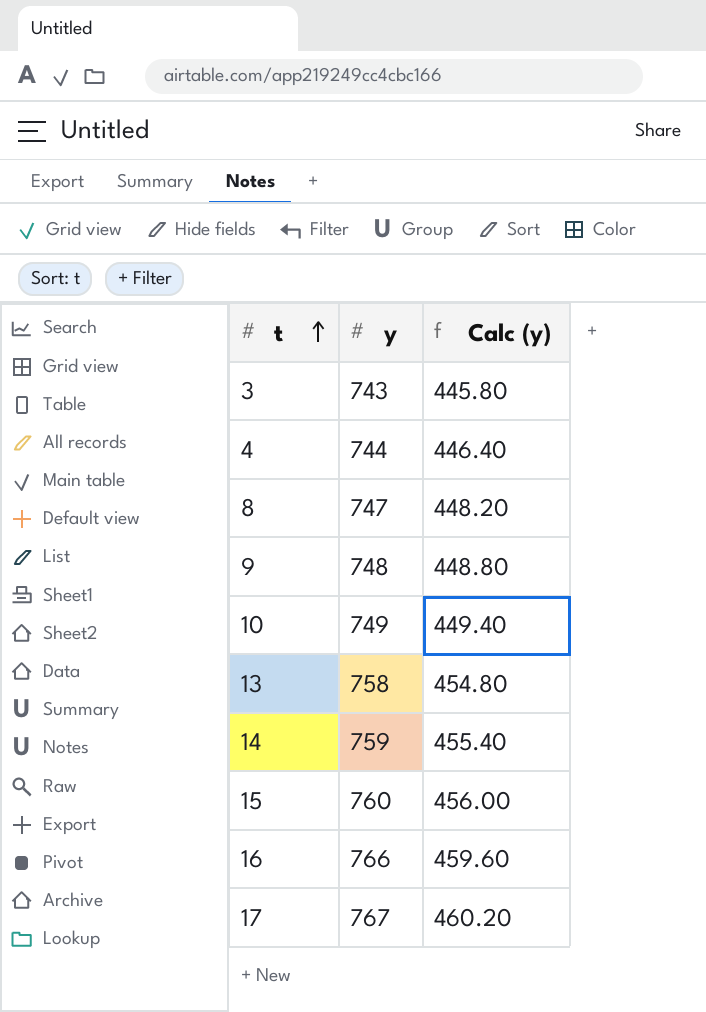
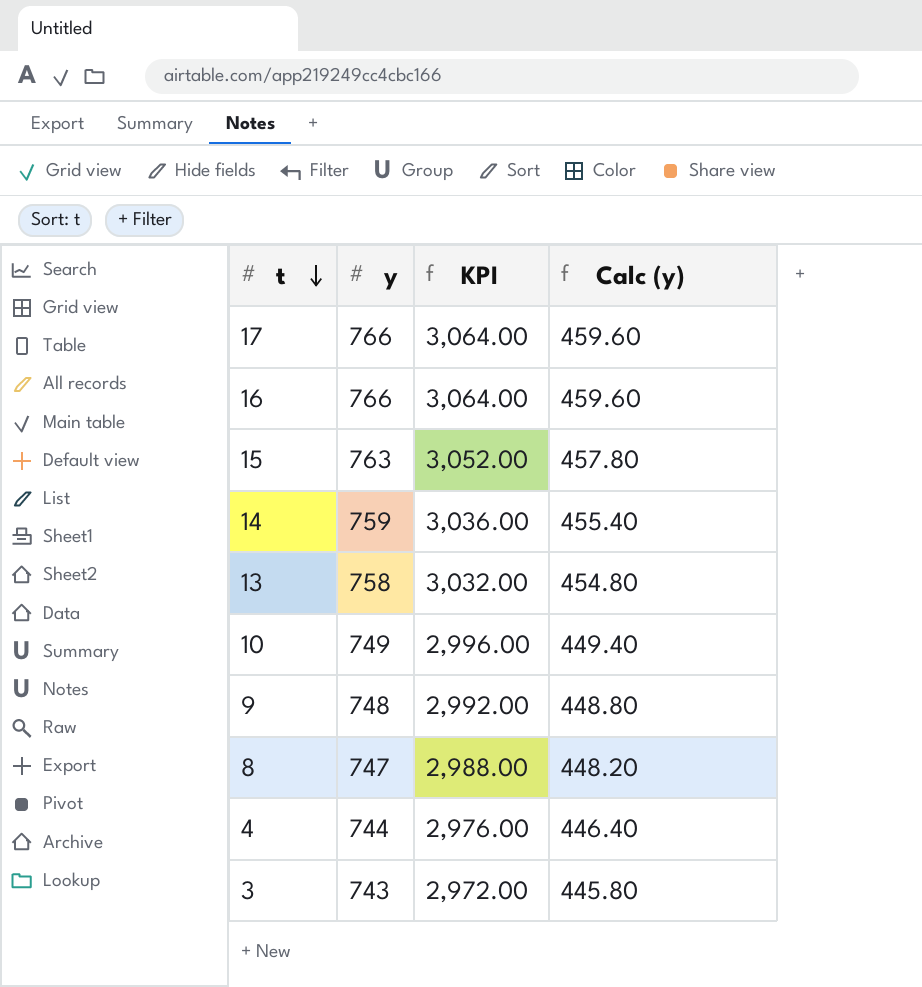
row order: t ascending -> t descending
column KPI | formula: none -> [y] * 4
17 | y: 767 -> 766
17 | Calc (y): 460.20 -> 459.60
15 | y: 760 -> 763
15 | Calc (y): 456.00 -> 457.80

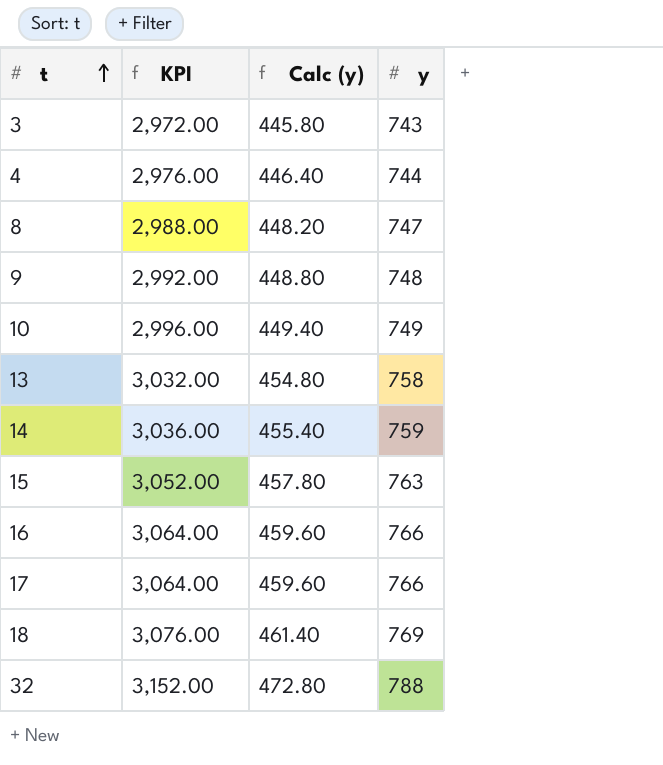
row order: t descending -> t ascending
column y | position: 2 -> 4
row 18: none -> 3,076.00 | 461.40 | 769
row 32: none -> 3,152.00 | 472.80 | 788

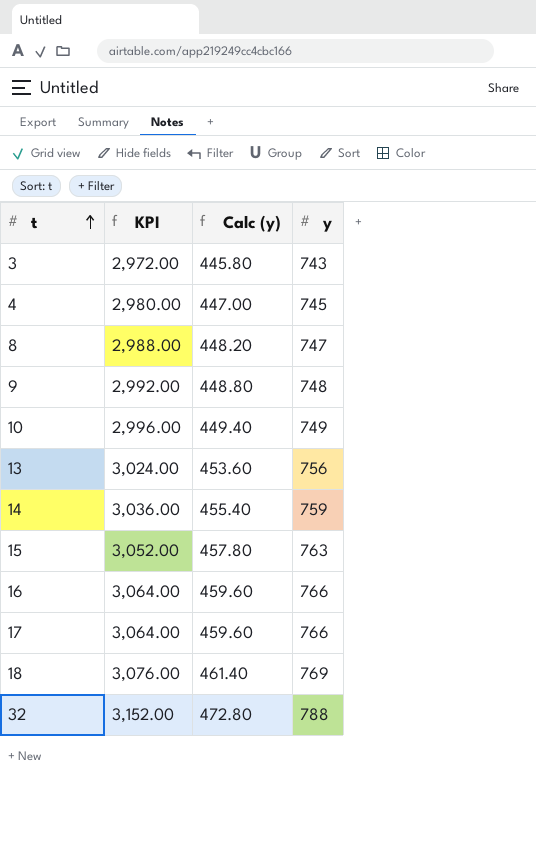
4 | KPI: 2,976.00 -> 2,980.00
4 | Calc (y): 446.40 -> 447.00
4 | y: 744 -> 745
13 | KPI: 3,032.00 -> 3,024.00
13 | Calc (y): 454.80 -> 453.60
13 | y: 758 -> 756

